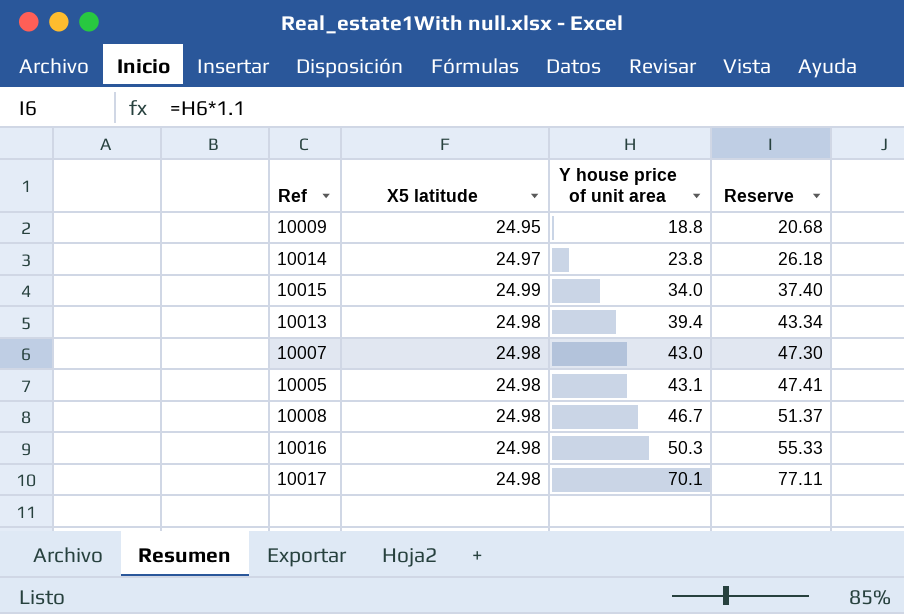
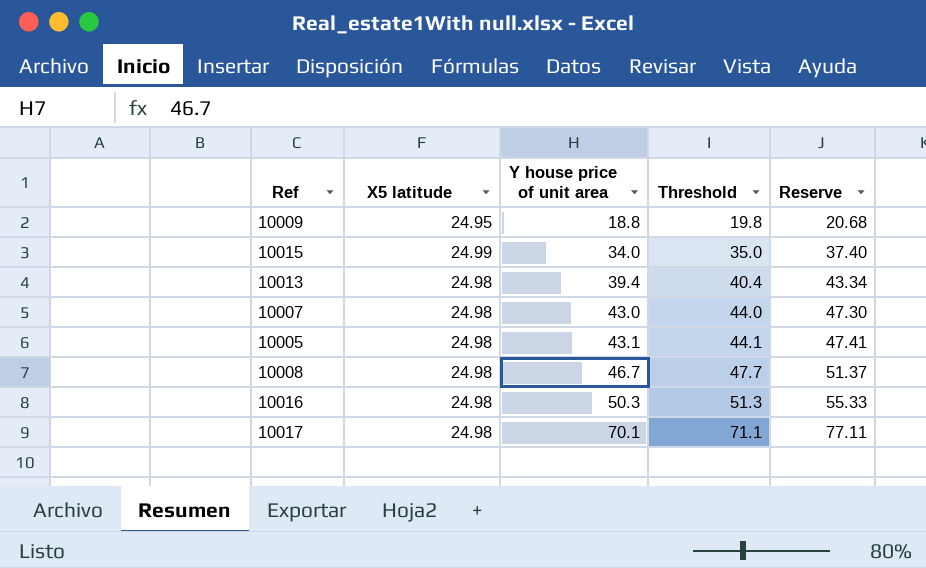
column Threshold | formula: none -> [Y house price of unit area] + 1
row 10014: 24.97 | 23.8 | 26.18 -> none

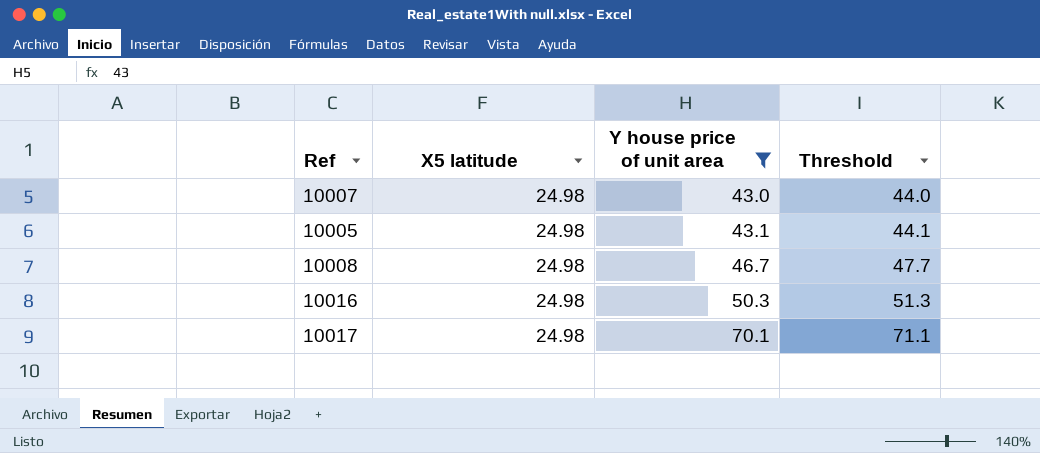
filter: none -> Y house price of unit area >= 43.0
column Reserve | formula: [Y house price of unit area] * 1.1 -> none

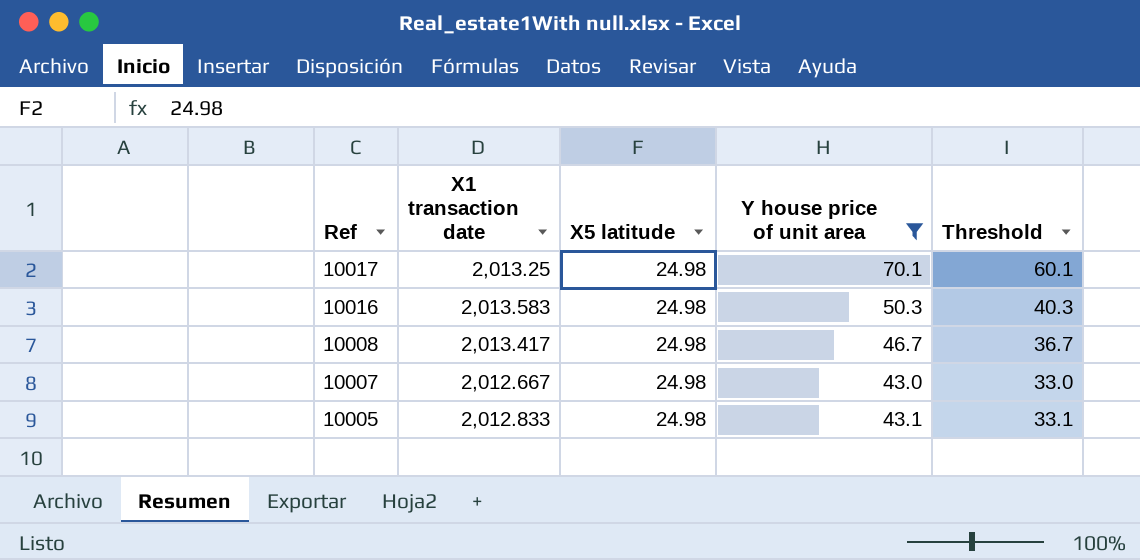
row order: Y house price of unit area ascending -> Ref descending
column X1 transaction date | position: none -> 2
column Threshold | formula: [Y house price of unit area] + 1 -> [Y house price of unit area] - 10

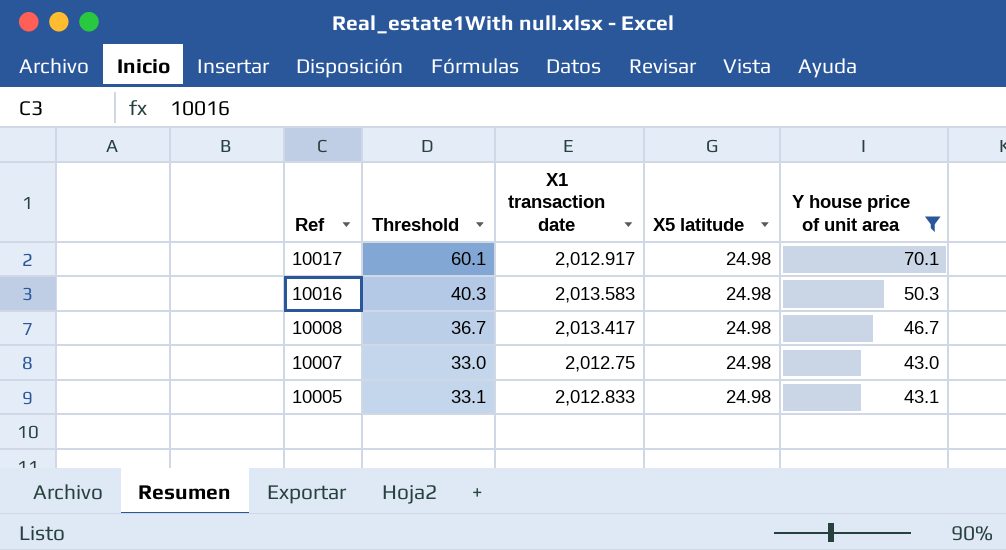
column Threshold | position: 5 -> 2
10017 | X1 transaction date: 2,013.25 -> 2,012.917
10007 | X1 transaction date: 2,012.667 -> 2,012.75

